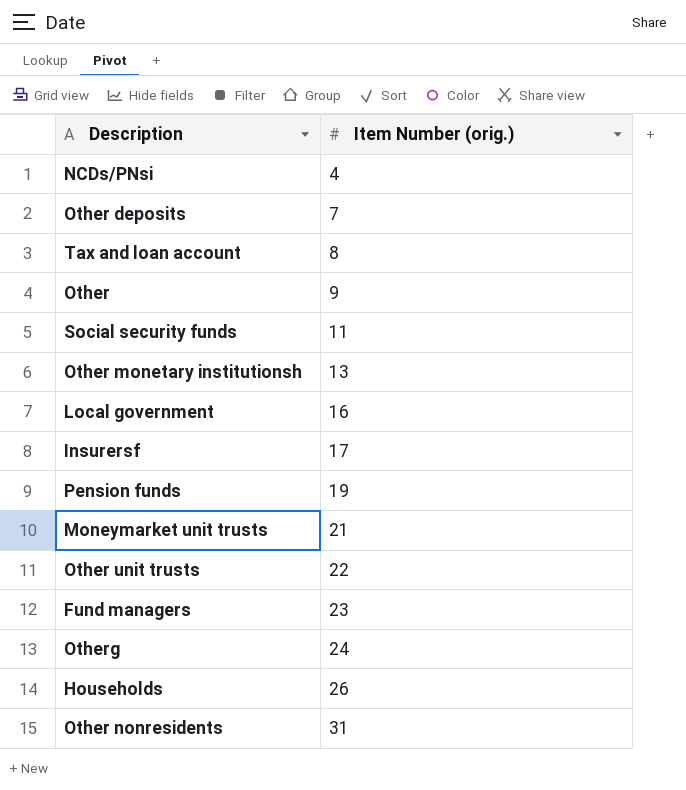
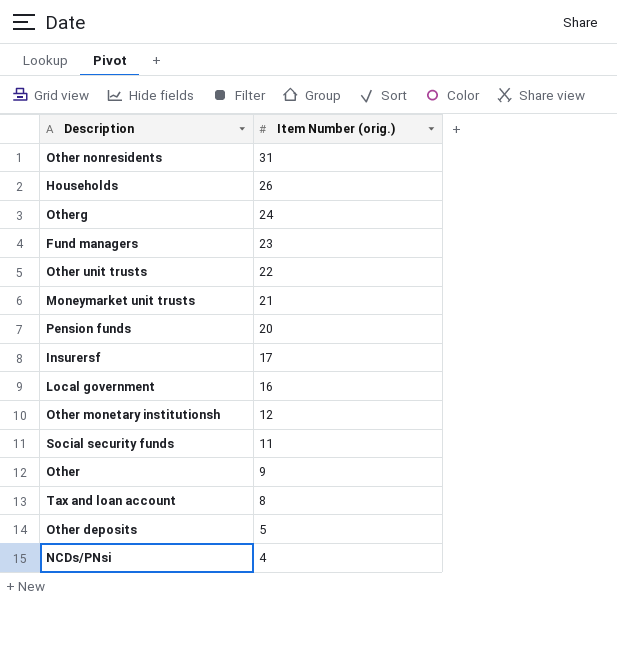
row order: Item Number (orig.) ascending -> Item Number (orig.) descending
Pension funds | Item Number (orig.): 19 -> 20
Other monetary institutionsh | Item Number (orig.): 13 -> 12
Other deposits | Item Number (orig.): 7 -> 5

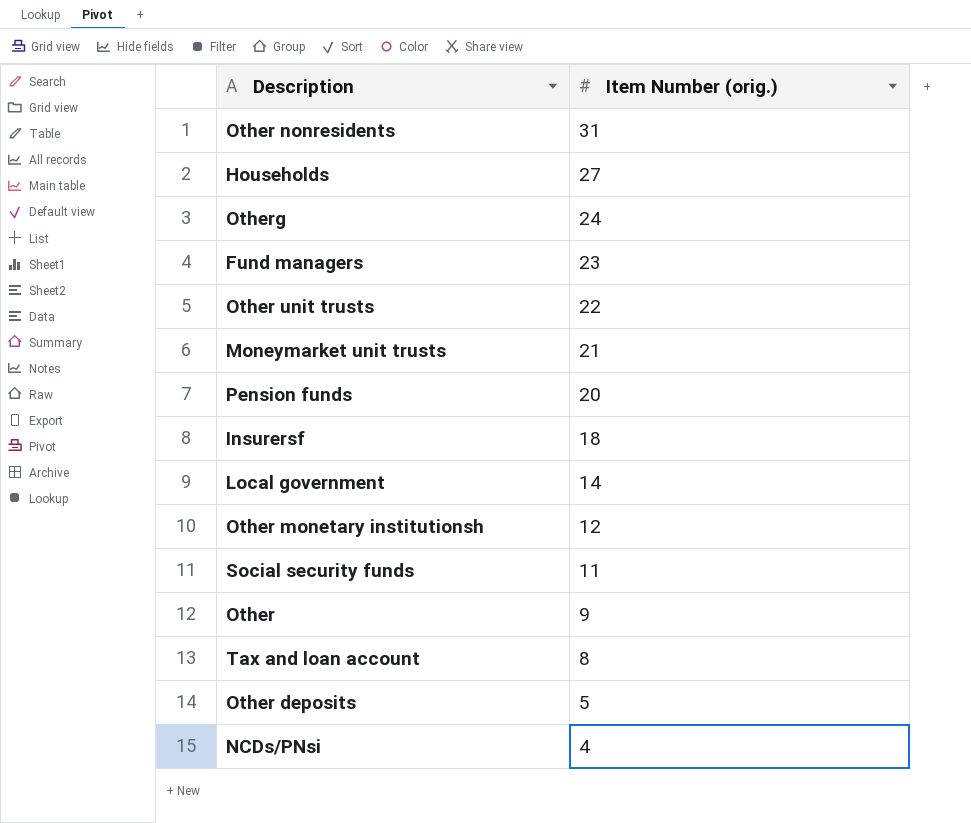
Households | Item Number (orig.): 26 -> 27
Insurersf | Item Number (orig.): 17 -> 18
Local government | Item Number (orig.): 16 -> 14

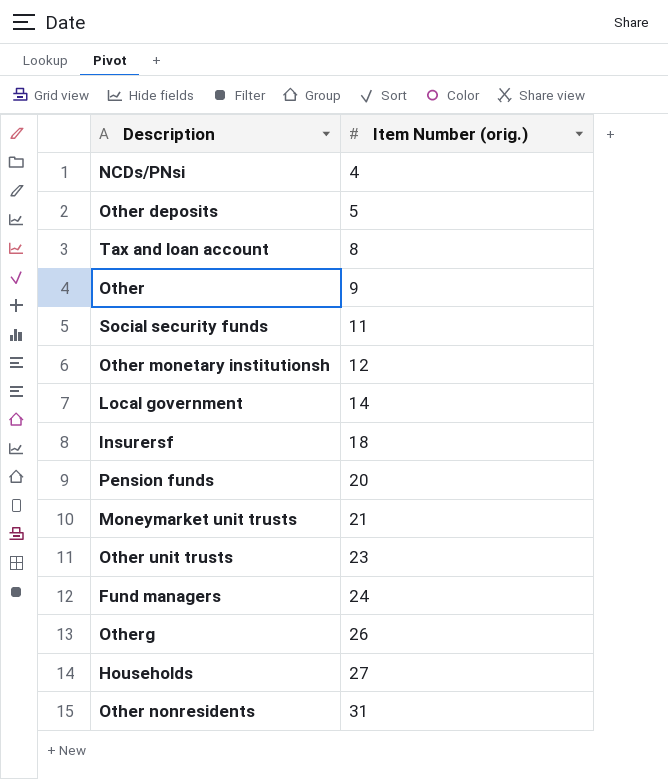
row order: Item Number (orig.) descending -> Item Number (orig.) ascending
Other unit trusts | Item Number (orig.): 22 -> 23
Fund managers | Item Number (orig.): 23 -> 24
Otherg | Item Number (orig.): 24 -> 26

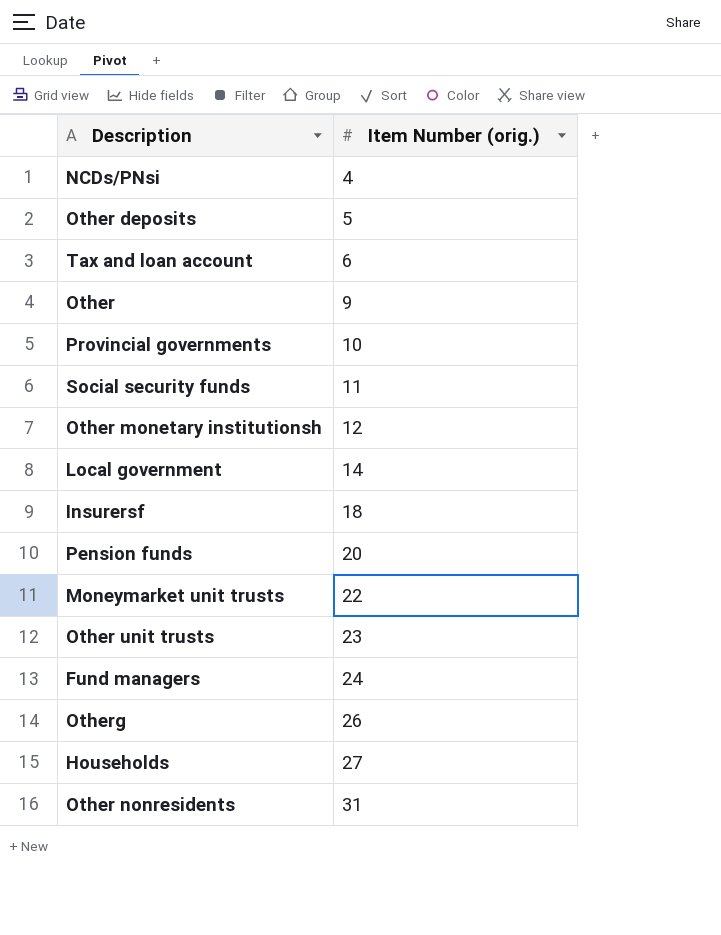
Tax and loan account | Item Number (orig.): 8 -> 6
row Provincial governments: none -> 10
Moneymarket unit trusts | Item Number (orig.): 21 -> 22

